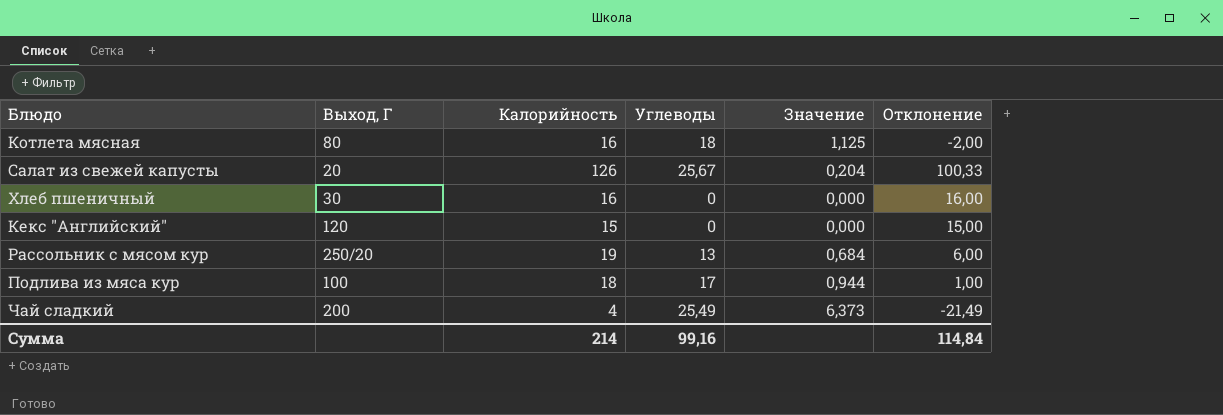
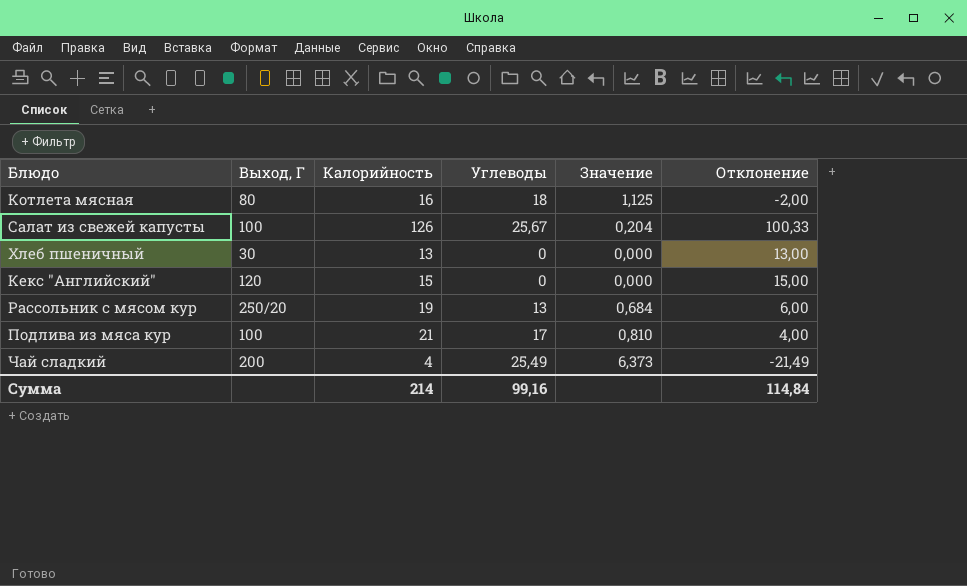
Салат из свежей капусты | Выход, Г: 20 -> 100
Хлеб пшеничный | Калорийность: 16 -> 13
Хлеб пшеничный | Отклонение: 16,00 -> 13,00
Подлива из мяса кур | Калорийность: 18 -> 21
Подлива из мяса кур | Значение: 0,944 -> 0,810
Подлива из мяса кур | Отклонение: 1,00 -> 4,00

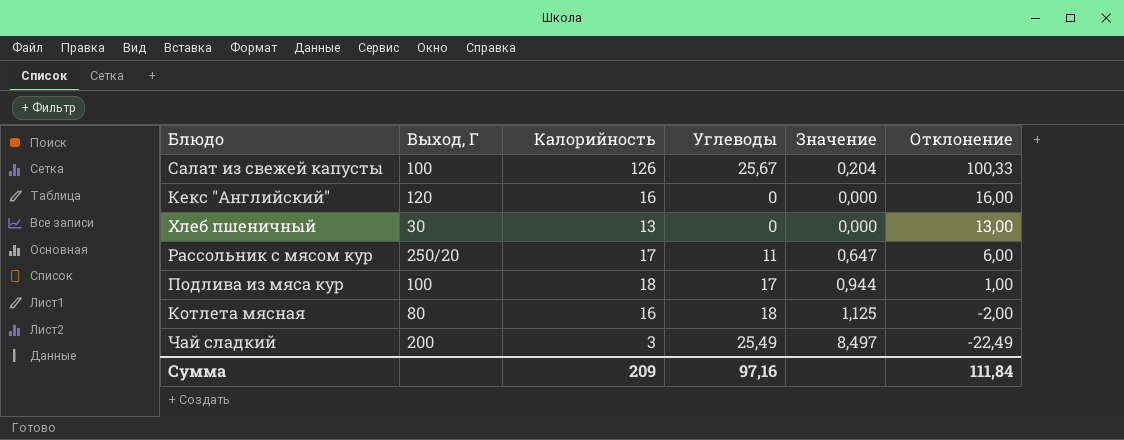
row order: none -> Отклонение descending
Кекс "Английский" | Калорийность: 15 -> 16
Кекс "Английский" | Отклонение: 15,00 -> 16,00
Рассольник с мясом кур | Калорийность: 19 -> 17
Рассольник с мясом кур | Углеводы: 13 -> 11
Рассольник с мясом кур | Значение: 0,684 -> 0,647
Подлива из мяса кур | Калорийность: 21 -> 18
Подлива из мяса кур | Значение: 0,810 -> 0,944
Подлива из мяса кур | Отклонение: 4,00 -> 1,00
Чай сладкий | Калорийность: 4 -> 3
Чай сладкий | Значение: 6,373 -> 8,497
Чай сладкий | Отклонение: -21,49 -> -22,49
Сумма | Калорийность: 214 -> 209
Сумма | Углеводы: 99,16 -> 97,16
Сумма | Отклонение: 114,84 -> 111,84

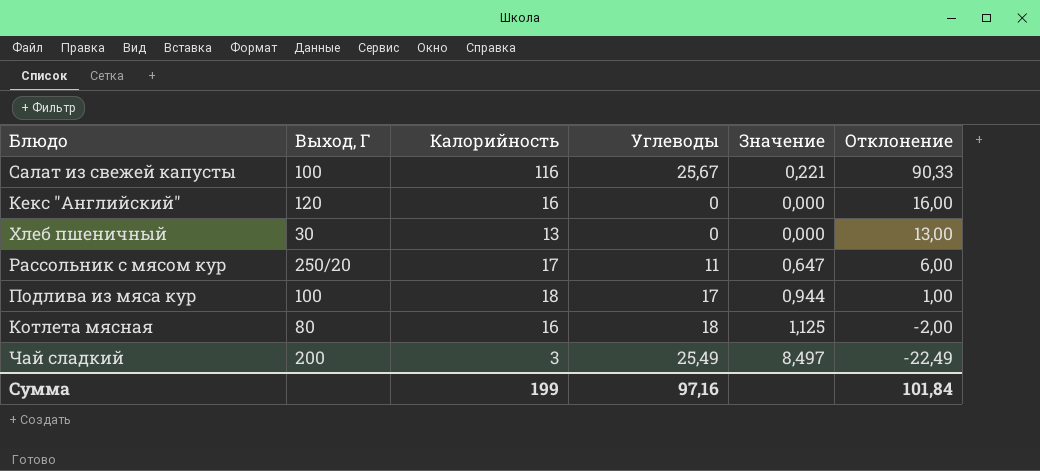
Салат из свежей капусты | Калорийность: 126 -> 116
Салат из свежей капусты | Значение: 0,204 -> 0,221
Салат из свежей капусты | Отклонение: 100,33 -> 90,33
Сумма | Калорийность: 209 -> 199
Сумма | Отклонение: 111,84 -> 101,84

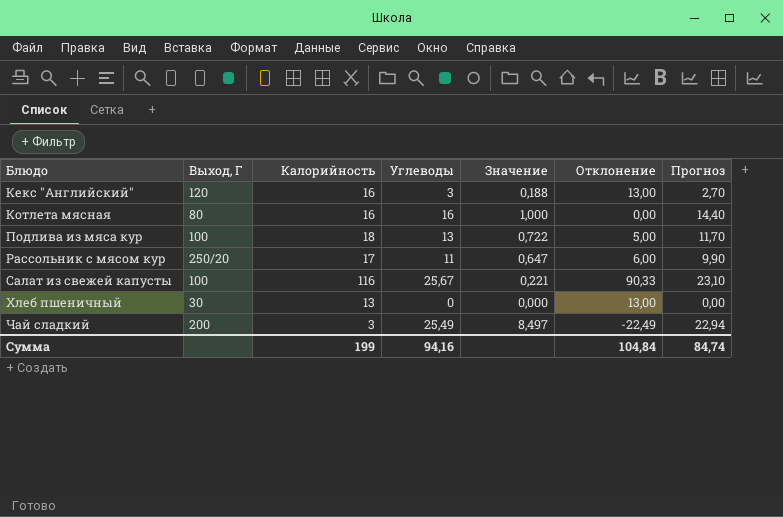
row order: Отклонение descending -> Блюдо ascending
column Прогноз | formula: none -> [Углеводы] * 0,9
Кекс "Английский" | Углеводы: 0 -> 3
Кекс "Английский" | Значение: 0,000 -> 0,188
Кекс "Английский" | Отклонение: 16,00 -> 13,00
Котлета мясная | Углеводы: 18 -> 16
Котлета мясная | Значение: 1,125 -> 1,000
Котлета мясная | Отклонение: -2,00 -> 0,00
Подлива из мяса кур | Углеводы: 17 -> 13
Подлива из мяса кур | Значение: 0,944 -> 0,722
Подлива из мяса кур | Отклонение: 1,00 -> 5,00
Сумма | Углеводы: 97,16 -> 94,16
Сумма | Отклонение: 101,84 -> 104,84

